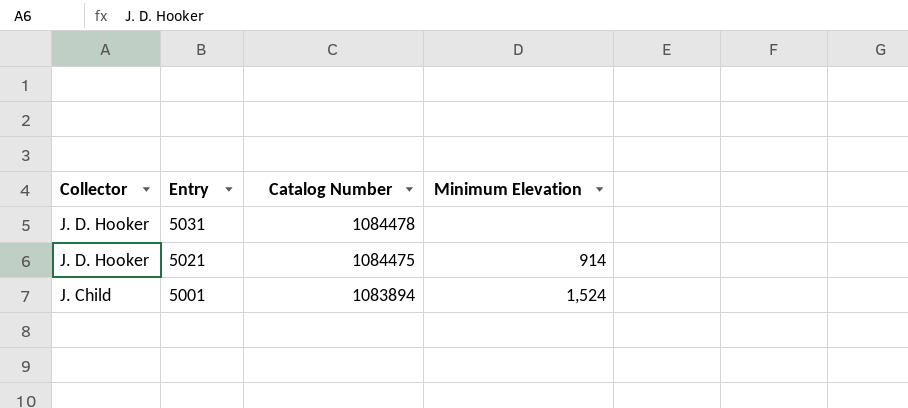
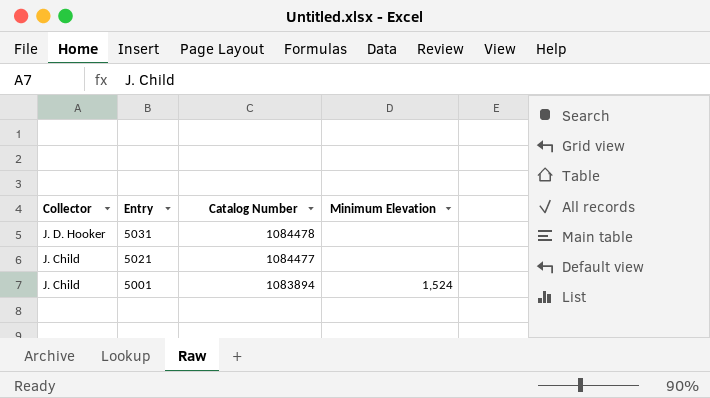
5021 | Collector: J. D. Hooker -> J. Child
5021 | Catalog Number: 1084475 -> 1084477
5021 | Minimum Elevation: 914 -> none

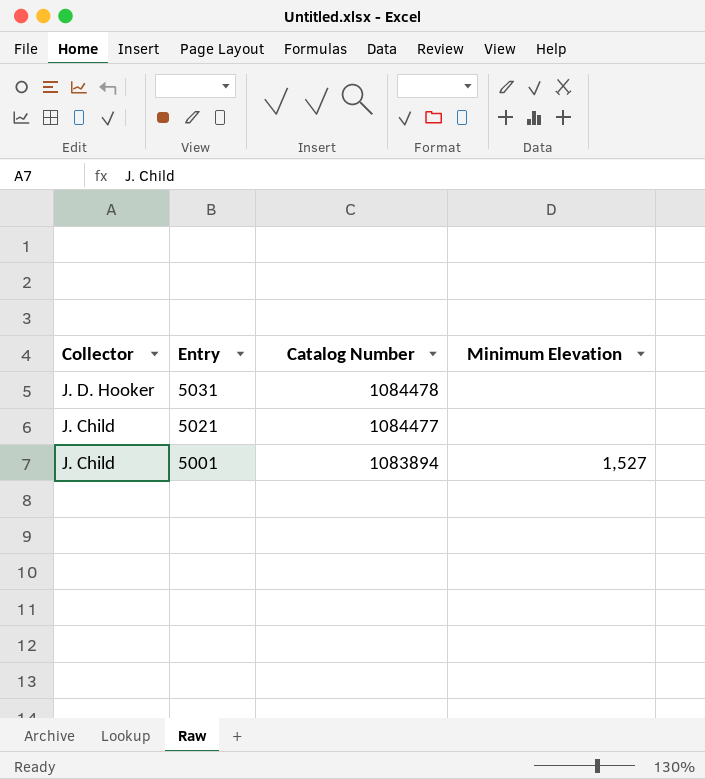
5001 | Minimum Elevation: 1,524 -> 1,527

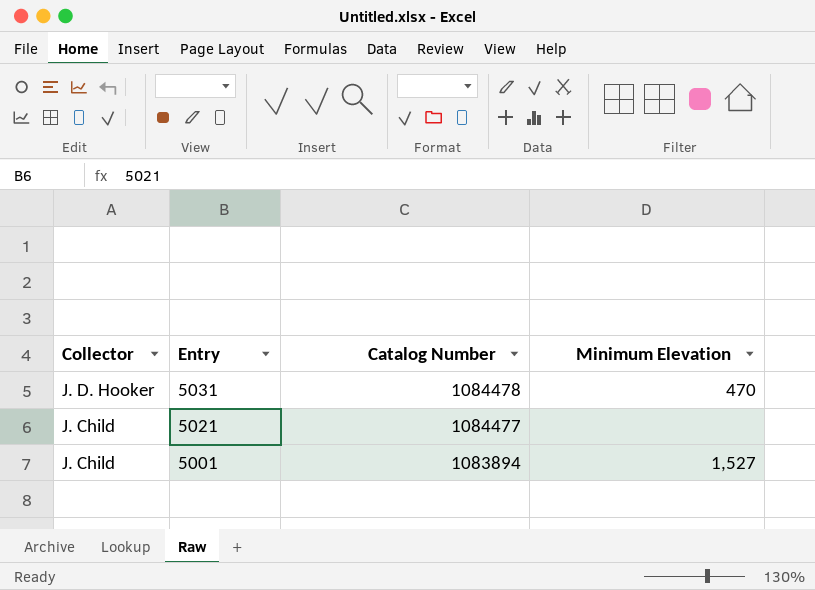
5031 | Minimum Elevation: none -> 470

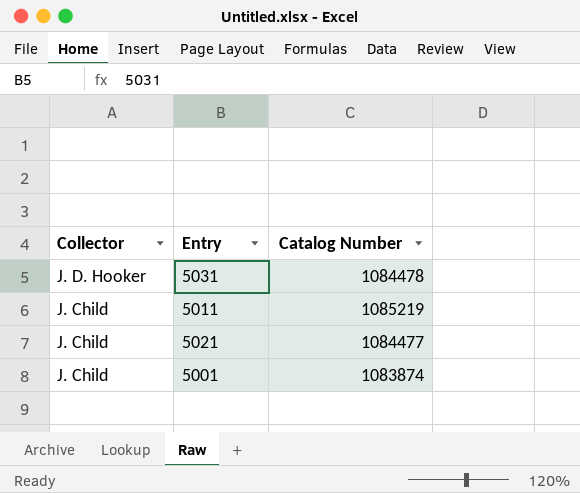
column Minimum Elevation | position: 4 -> none
row 5011: none -> J. Child | 1085219
5001 | Catalog Number: 1083894 -> 1083874

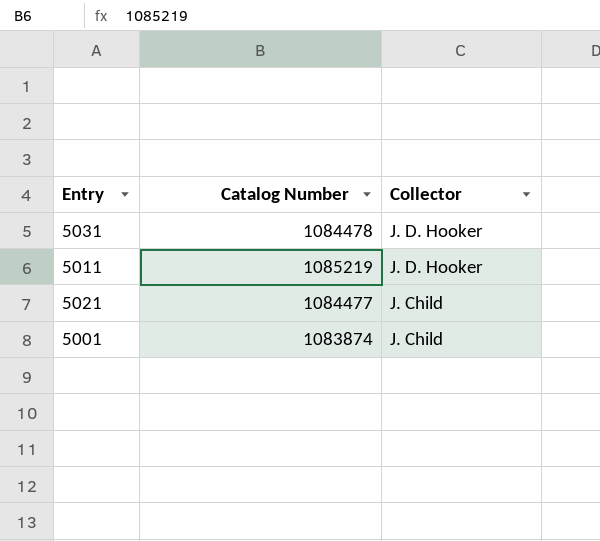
column Collector | position: 1 -> 3
5011 | Collector: J. Child -> J. D. Hooker

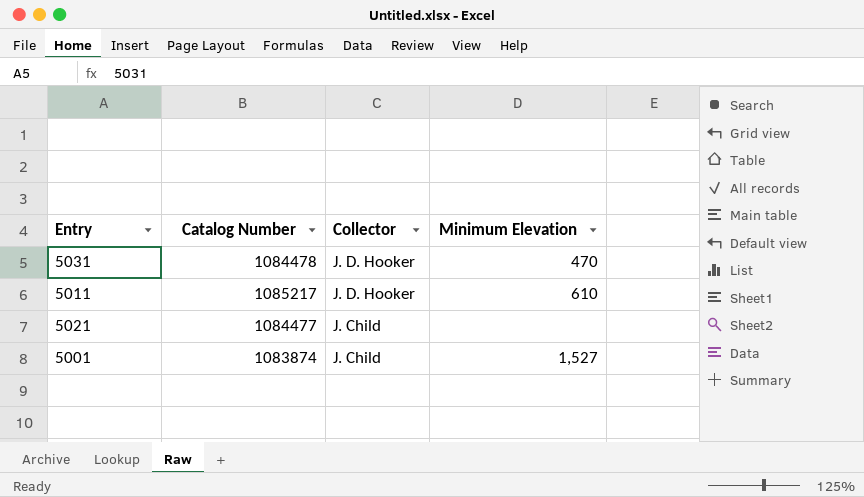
column Minimum Elevation | position: none -> 4
5011 | Catalog Number: 1085219 -> 1085217

